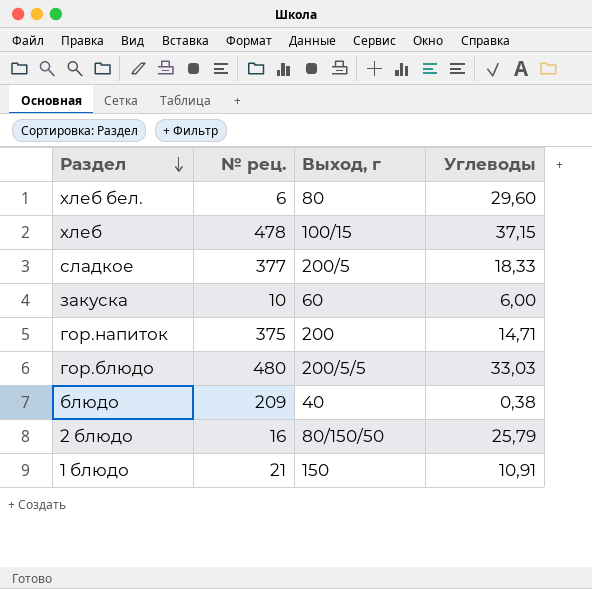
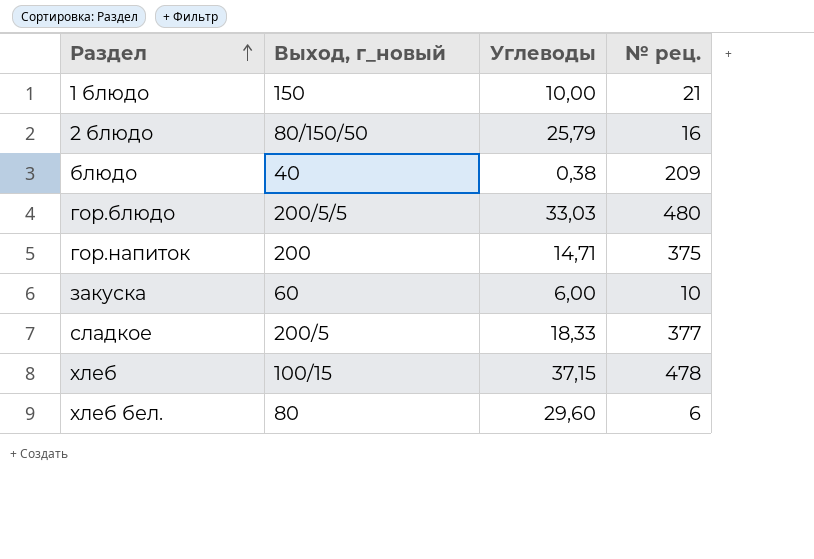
row order: Раздел descending -> Раздел ascending
column name: Выход, г -> Выход, г_новый
column № рец. | position: 2 -> 4
1 блюдо | Углеводы: 10,91 -> 10,00

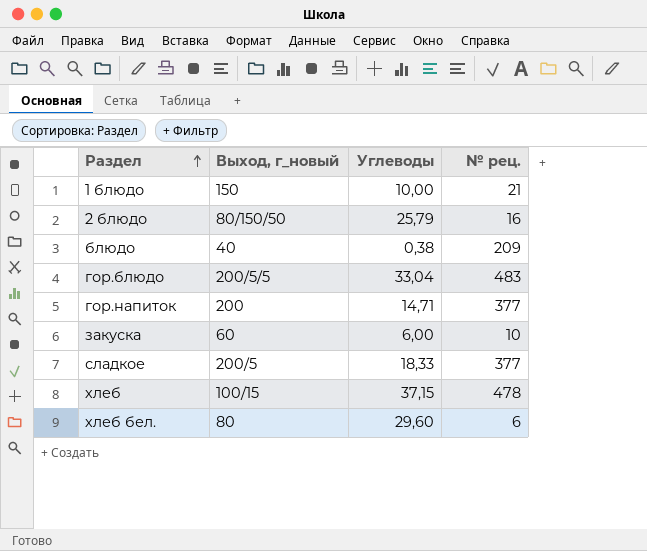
гор.блюдо | Углеводы: 33,03 -> 33,04
гор.блюдо | № рец.: 480 -> 483
гор.напиток | № рец.: 375 -> 377

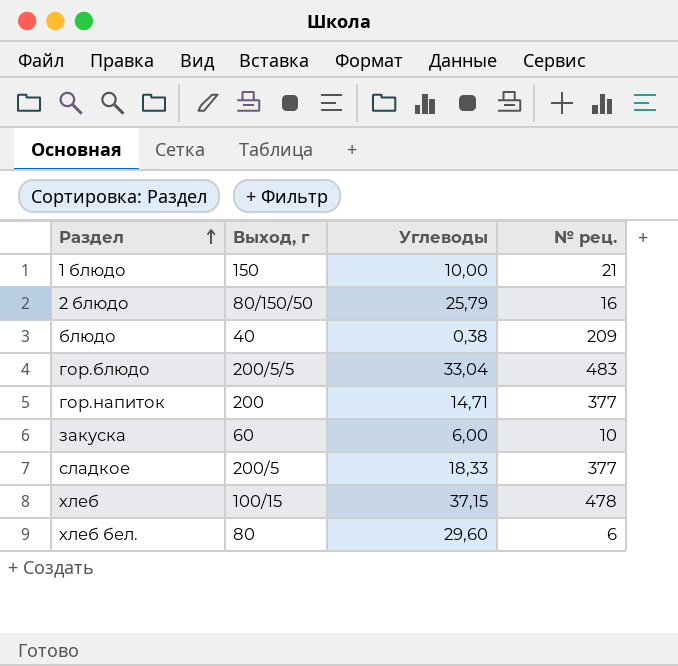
column name: Выход, г_новый -> Выход, г

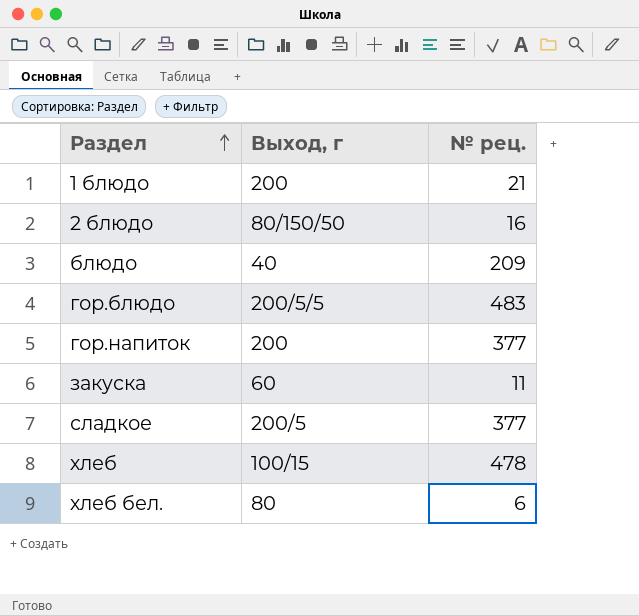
column Углеводы | position: 3 -> none
1 блюдо | Выход, г: 150 -> 200
закуска | № рец.: 10 -> 11

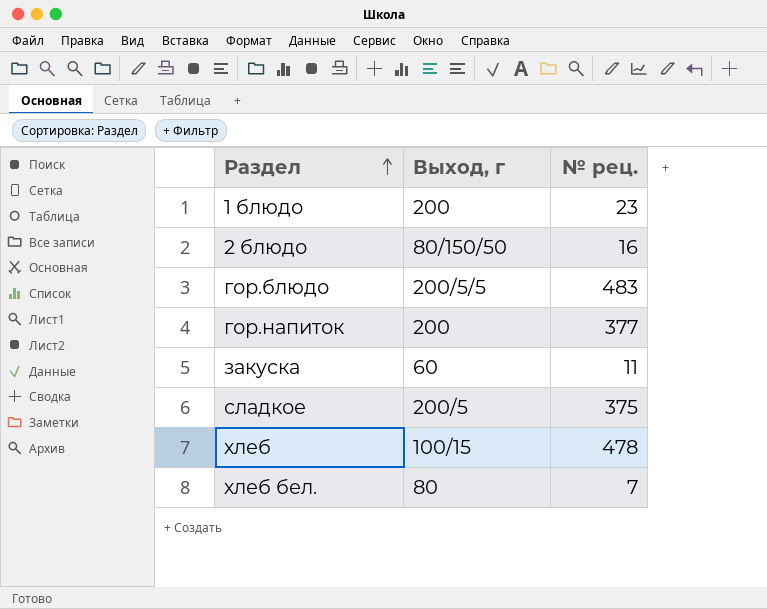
row блюдо: 40 | 209 -> none
1 блюдо | № рец.: 21 -> 23
сладкое | № рец.: 377 -> 375
хлеб бел. | № рец.: 6 -> 7

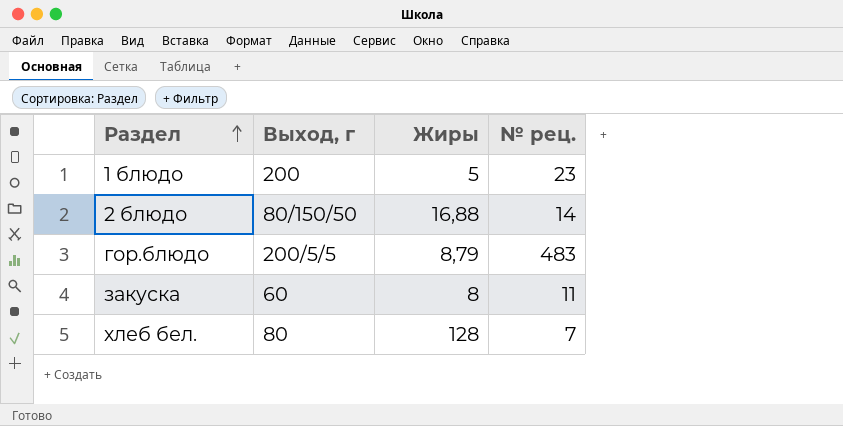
column Жиры | position: none -> 3
row гор.напиток: 200 | 377 -> none
row сладкое: 200/5 | 375 -> none
row хлеб: 100/15 | 478 -> none
2 блюдо | № рец.: 16 -> 14

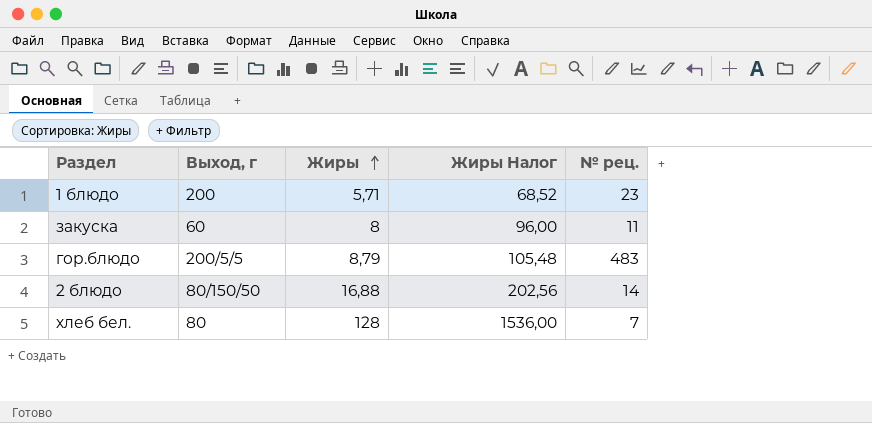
row order: Раздел ascending -> Жиры ascending
column Жиры Налог | formula: none -> [Жиры] * 12
1 блюдо | Жиры: 5 -> 5,71

